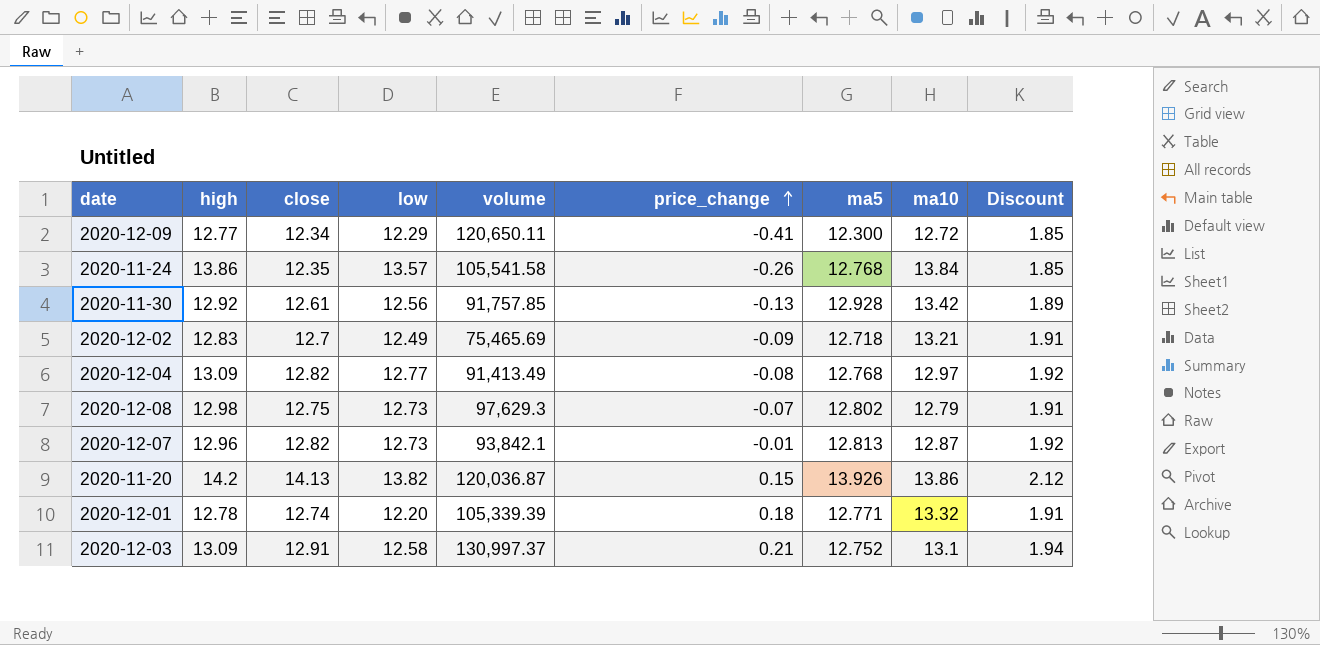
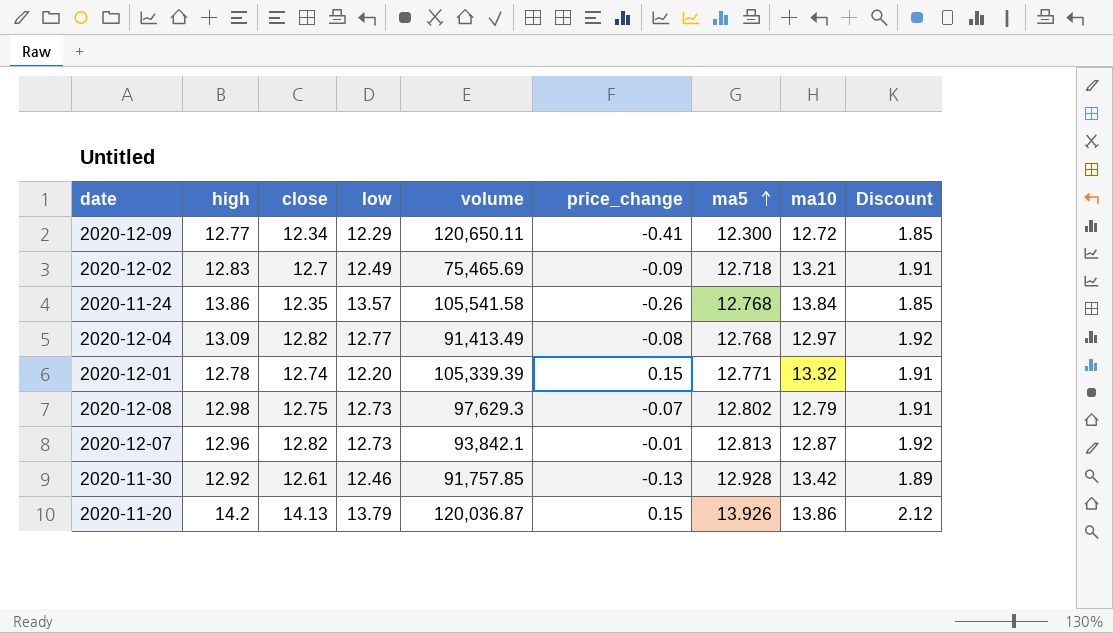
row order: price_change ascending -> ma5 ascending
row 2020-12-03: 13.09 | 12.91 | 12.58 | 130,997.37 | 0.21 | 12.752 | 13.1 | 1.94 -> none
2020-12-01 | price_change: 0.18 -> 0.15
2020-11-30 | low: 12.56 -> 12.46
2020-11-20 | low: 13.82 -> 13.79

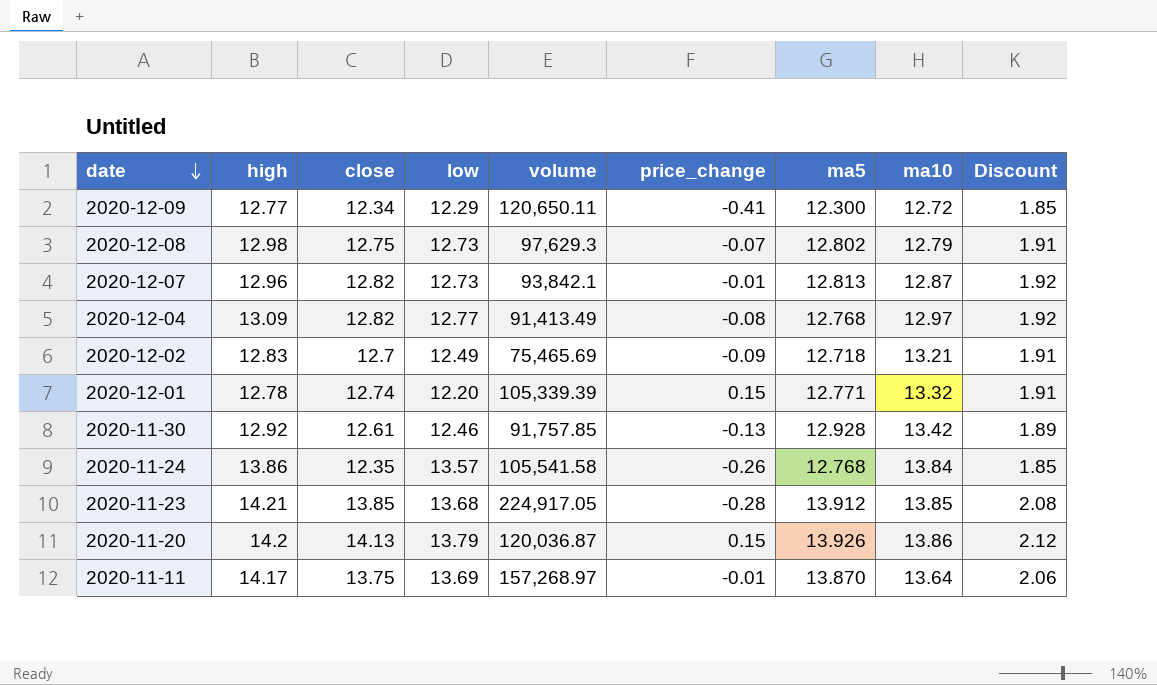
row order: ma5 ascending -> date descending
row 2020-11-23: none -> 14.21 | 13.85 | 13.68 | 224,917.05 | -0.28 | 13.912 | 13.85 | 2.08
row 2020-11-11: none -> 14.17 | 13.75 | 13.69 | 157,268.97 | -0.01 | 13.870 | 13.64 | 2.06

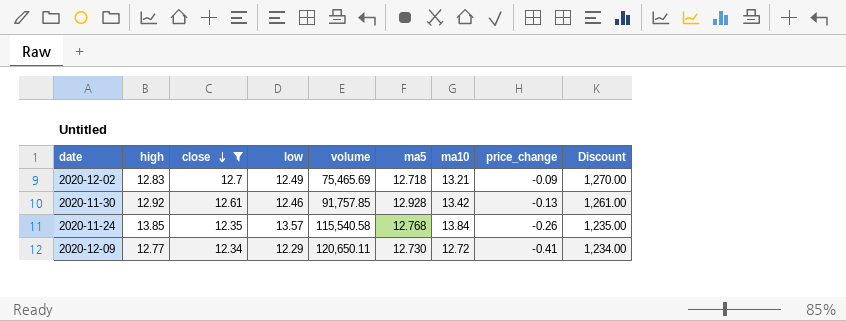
filter: none -> close <= 12.7
row order: date descending -> close descending
column price_change | position: 6 -> 8
column Discount | formula: [close] * 0.15 -> [close] * 100
2020-11-24 | high: 13.86 -> 13.85
2020-11-24 | volume: 105,541.58 -> 115,540.58
2020-12-09 | ma5: 12.300 -> 12.730

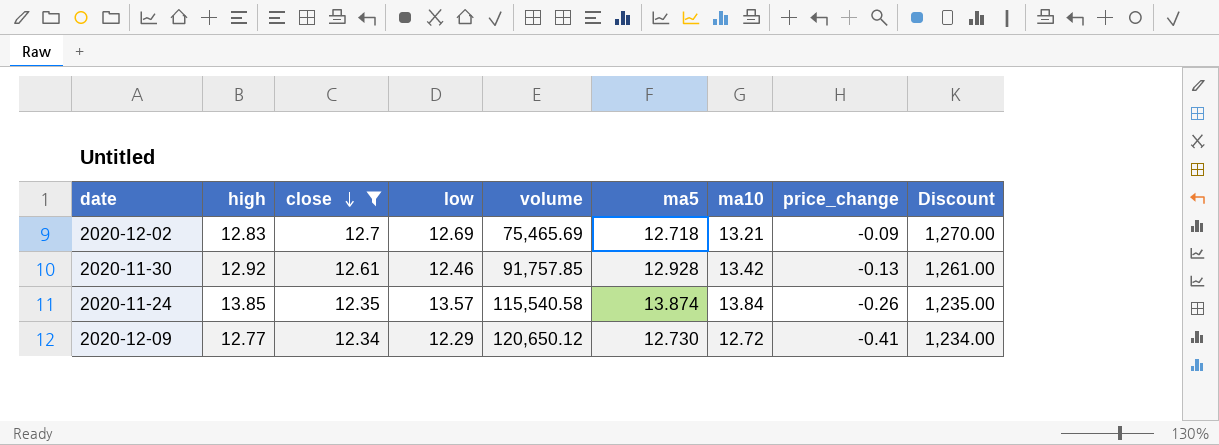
2020-12-02 | low: 12.49 -> 12.69
2020-11-24 | ma5: 12.768 -> 13.874
2020-12-09 | volume: 120,650.11 -> 120,650.12

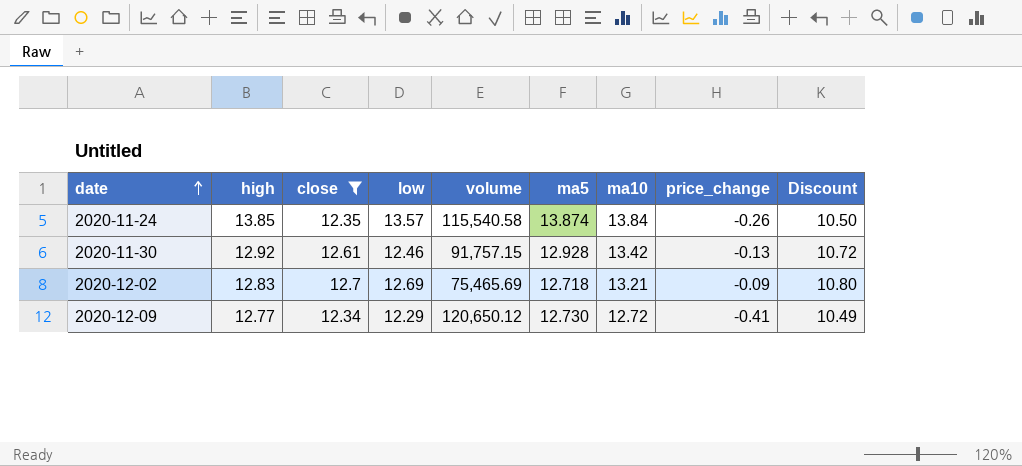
row order: close descending -> date ascending
column Discount | formula: [close] * 100 -> [close] * 0.85
2020-11-30 | volume: 91,757.85 -> 91,757.15

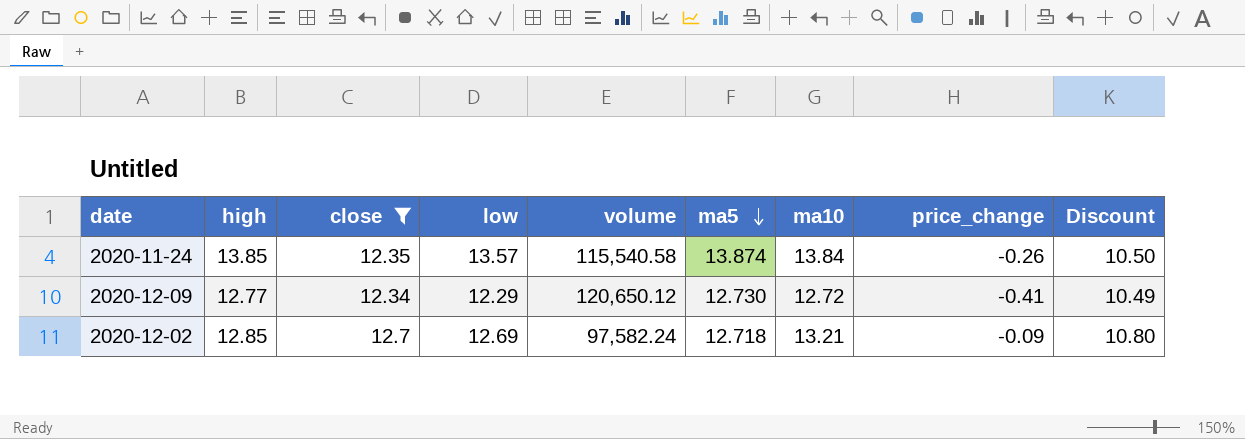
row order: date ascending -> ma5 descending
row 2020-11-30: 12.92 | 12.61 | 12.46 | 91,757.15 | 12.928 | 13.42 | -0.13 | 10.72 -> none
2020-12-02 | high: 12.83 -> 12.85
2020-12-02 | volume: 75,465.69 -> 97,582.24

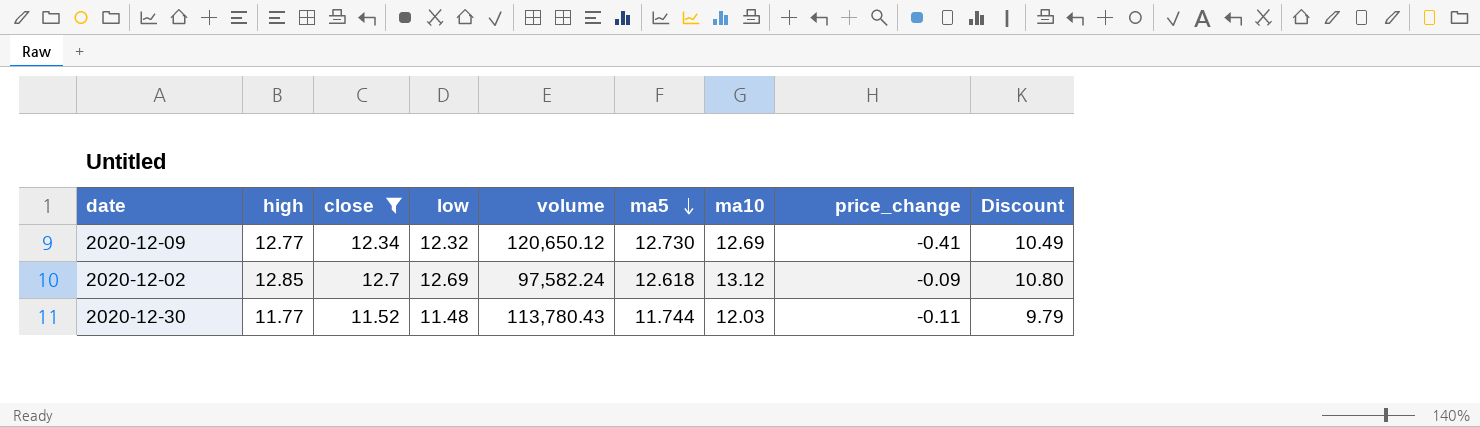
row 2020-11-24: 13.85 | 12.35 | 13.57 | 115,540.58 | 13.874 | 13.84 | -0.26 | 10.50 -> none
2020-12-09 | low: 12.29 -> 12.32
2020-12-09 | ma10: 12.72 -> 12.69
2020-12-02 | ma5: 12.718 -> 12.618
2020-12-02 | ma10: 13.21 -> 13.12
row 2020-12-30: none -> 11.77 | 11.52 | 11.48 | 113,780.43 | 11.744 | 12.03 | -0.11 | 9.79

